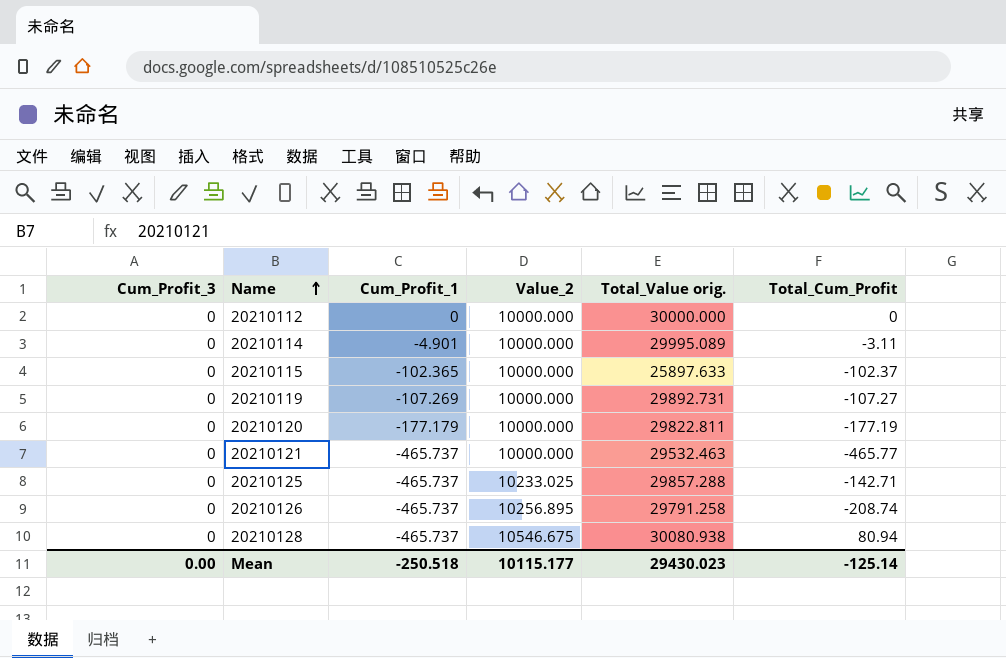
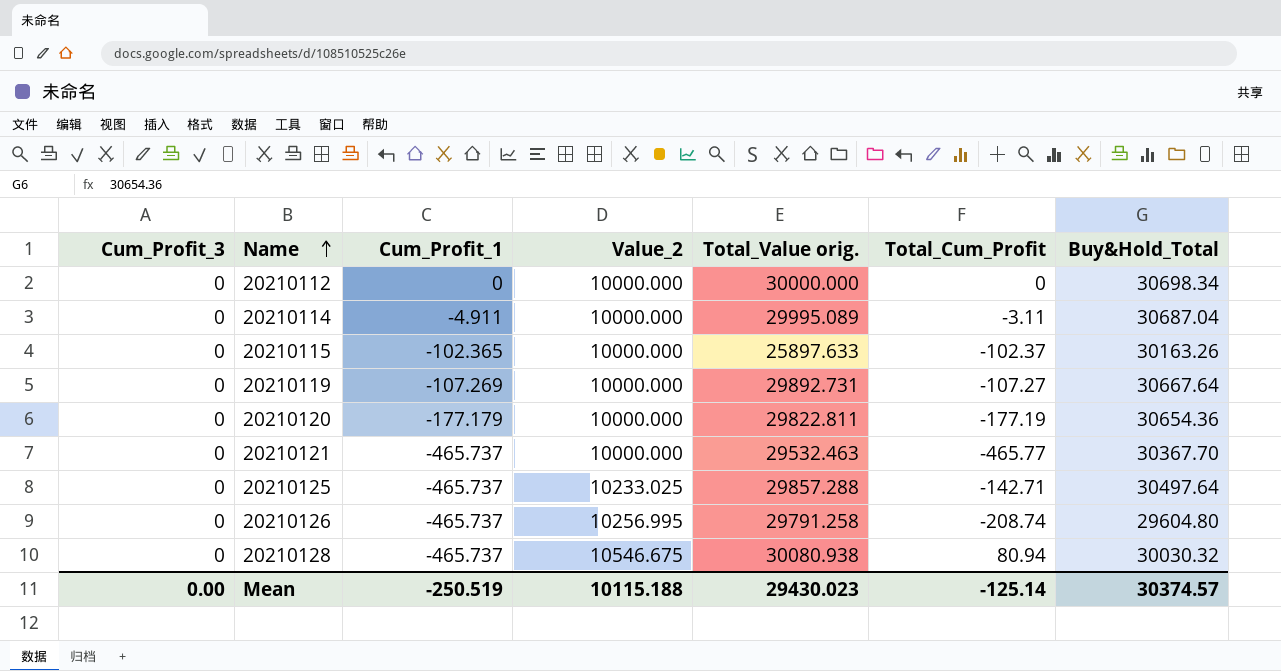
column Buy&Hold_Total | position: none -> 7
20210114 | Cum_Profit_1: -4.901 -> -4.911
20210126 | Value_2: 10256.895 -> 10256.995
Mean | Cum_Profit_1: -250.518 -> -250.519
Mean | Value_2: 10115.177 -> 10115.188

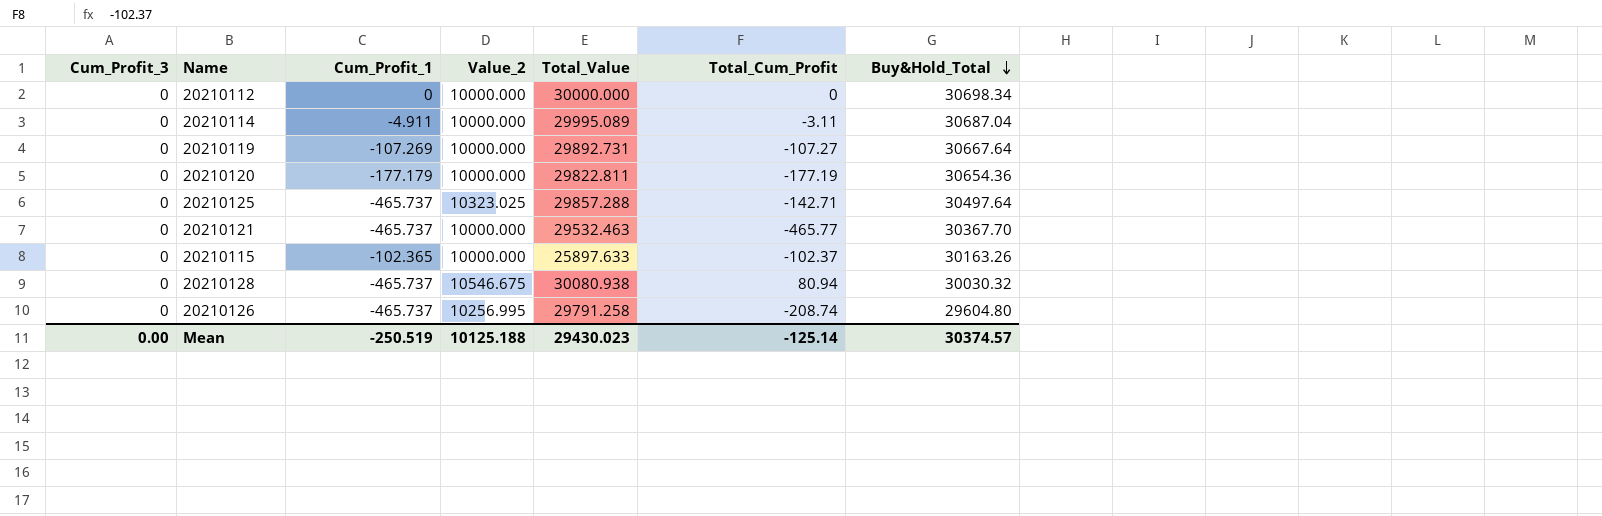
row order: Name ascending -> Buy&Hold_Total descending
column name: Total_Value orig. -> Total_Value
20210125 | Value_2: 10233.025 -> 10323.025
Mean | Value_2: 10115.188 -> 10125.188

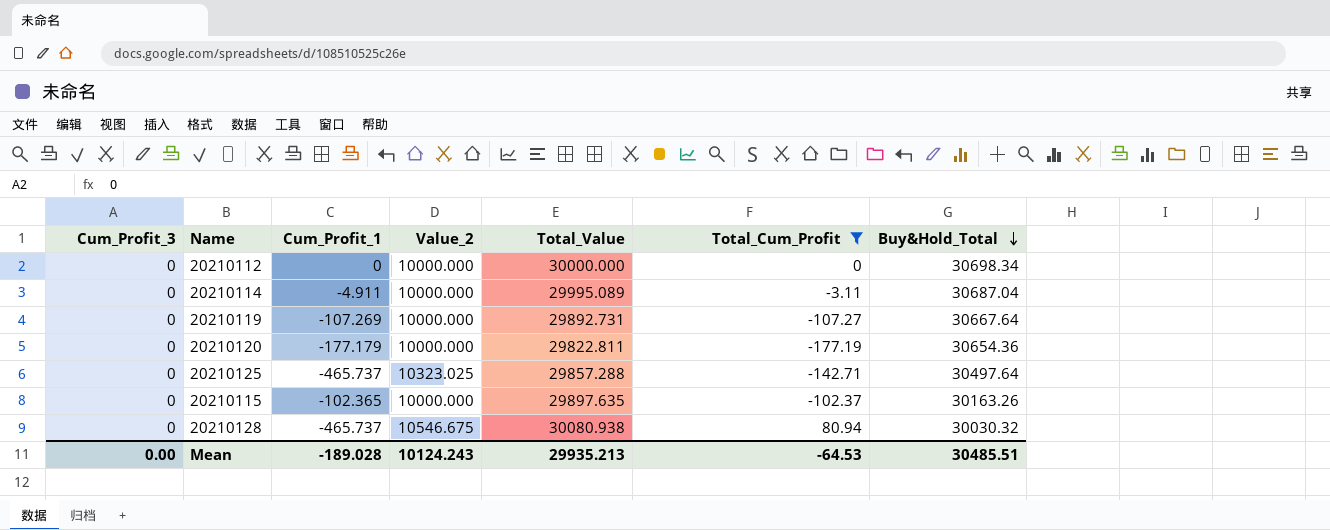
filter: none -> Total_Cum_Profit >= -177.19
20210115 | Total_Value: 25897.633 -> 29897.635
Mean | Cum_Profit_1: -250.519 -> -189.028
Mean | Value_2: 10125.188 -> 10124.243
Mean | Total_Value: 29430.023 -> 29935.213
Mean | Total_Cum_Profit: -125.14 -> -64.53
Mean | Buy&Hold_Total: 30374.57 -> 30485.51

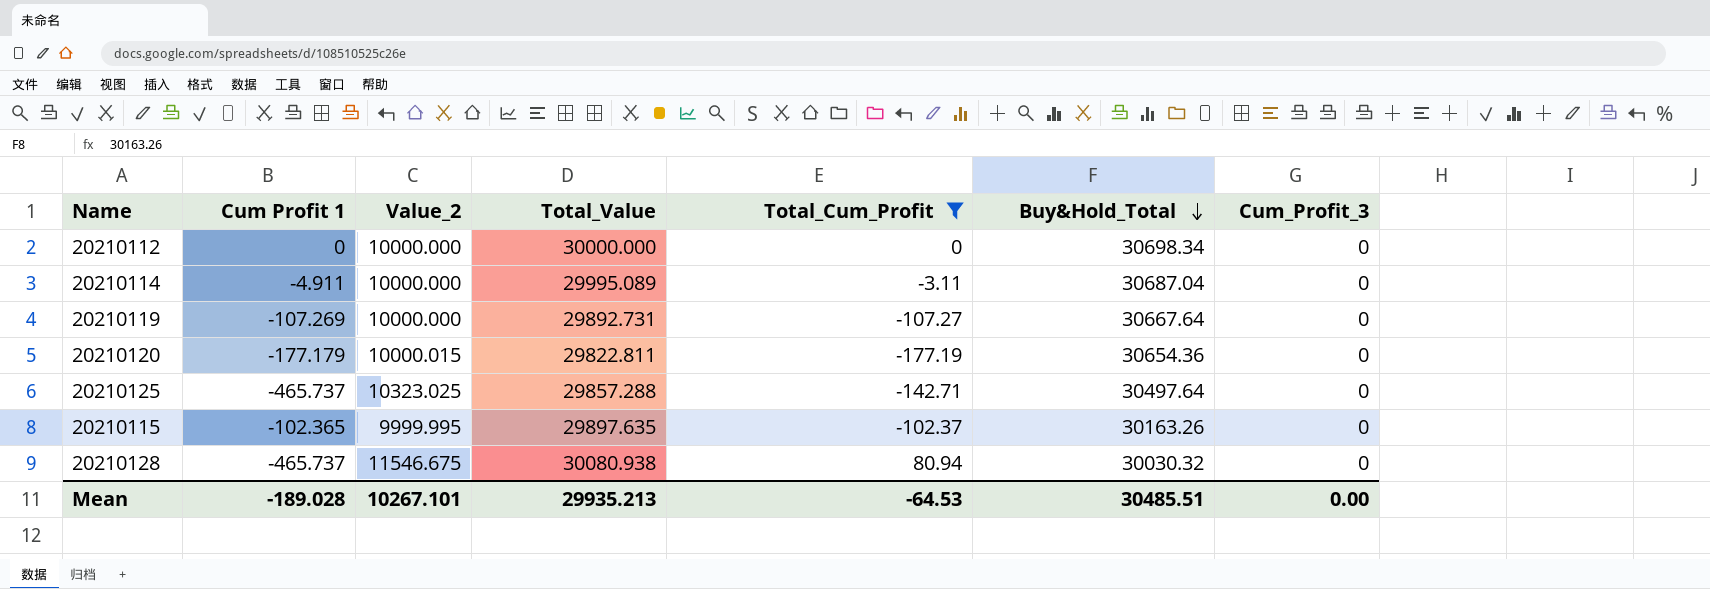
column name: Cum_Profit_1 -> Cum Profit 1
column Cum_Profit_3 | position: 1 -> 7
20210120 | Value_2: 10000.000 -> 10000.015
20210115 | Value_2: 10000.000 -> 9999.995
20210128 | Value_2: 10546.675 -> 11546.675
Mean | Value_2: 10124.243 -> 10267.101

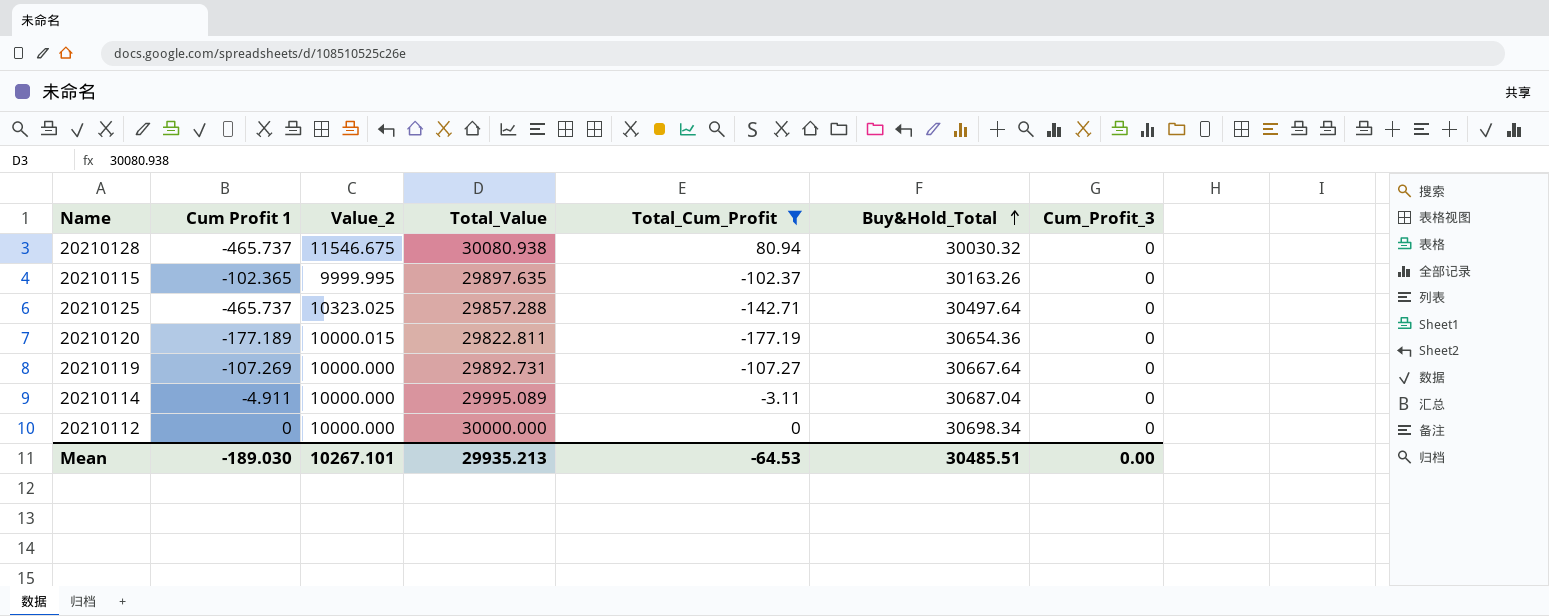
row order: Buy&Hold_Total descending -> Buy&Hold_Total ascending
20210120 | Cum Profit 1: -177.179 -> -177.189
Mean | Cum Profit 1: -189.028 -> -189.030

